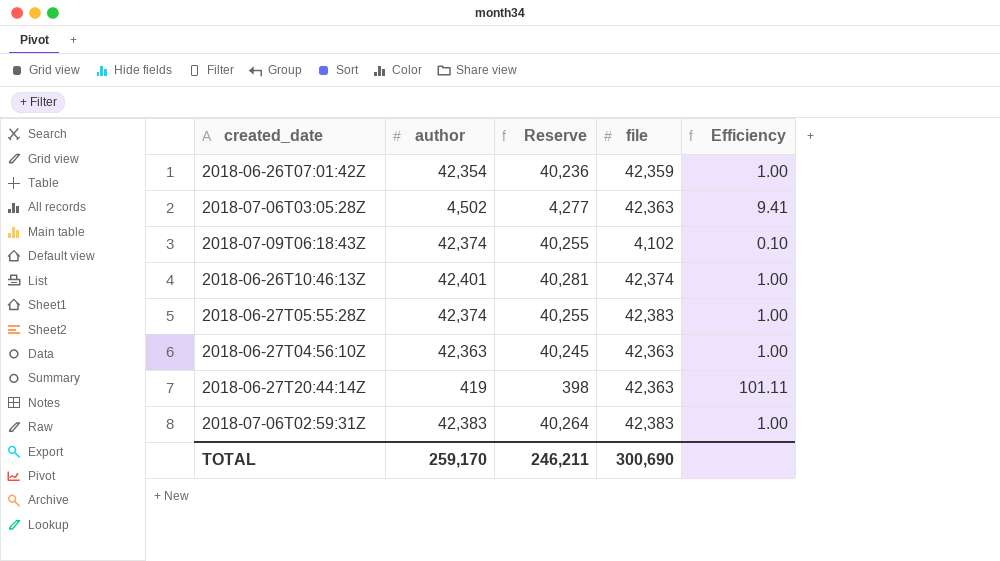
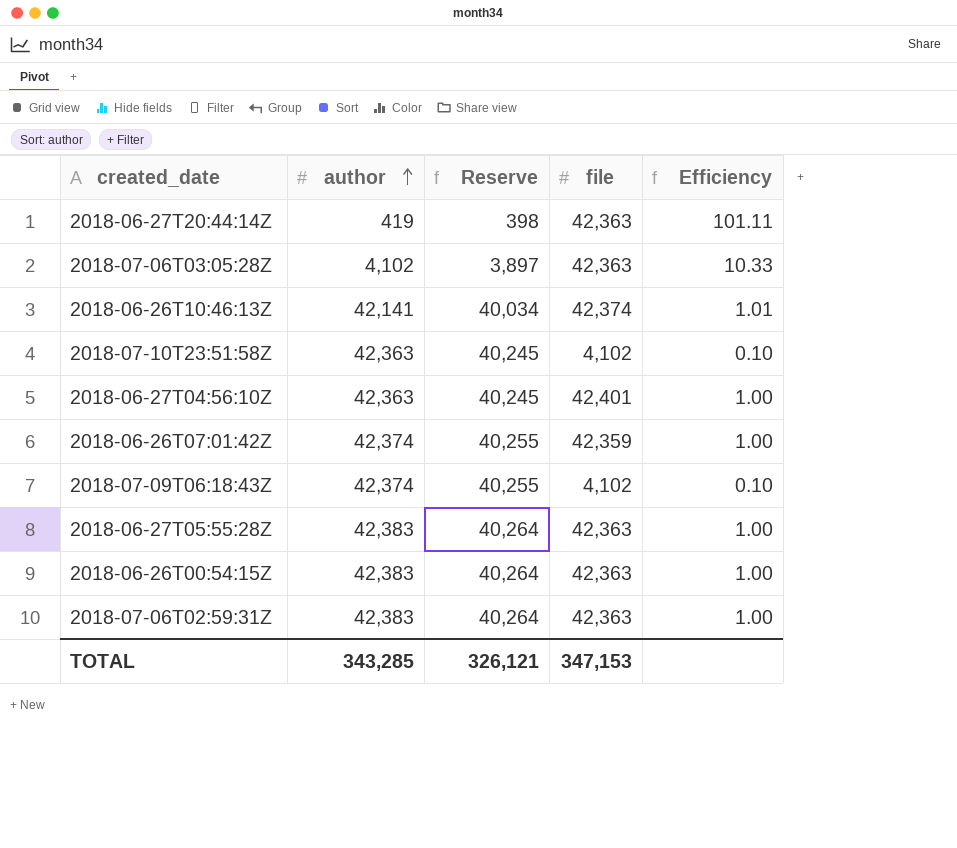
row order: none -> author ascending
2018-07-06T03:05:28Z | author: 4,502 -> 4,102
2018-07-06T03:05:28Z | Reserve: 4,277 -> 3,897
2018-07-06T03:05:28Z | Efficiency: 9.41 -> 10.33
2018-06-26T10:46:13Z | author: 42,401 -> 42,141
2018-06-26T10:46:13Z | Reserve: 40,281 -> 40,034
2018-06-26T10:46:13Z | Efficiency: 1.00 -> 1.01
row 2018-07-10T23:51:58Z: none -> 42,363 | 40,245 | 4,102 | 0.10
2018-06-27T04:56:10Z | file: 42,363 -> 42,401
2018-06-26T07:01:42Z | author: 42,354 -> 42,374
2018-06-26T07:01:42Z | Reserve: 40,236 -> 40,255
2018-06-27T05:55:28Z | author: 42,374 -> 42,383
2018-06-27T05:55:28Z | Reserve: 40,255 -> 40,264
2018-06-27T05:55:28Z | file: 42,383 -> 42,363
row 2018-06-26T00:54:15Z: none -> 42,383 | 40,264 | 42,363 | 1.00
2018-07-06T02:59:31Z | file: 42,383 -> 42,363
TOTAL | author: 259,170 -> 343,285
TOTAL | Reserve: 246,211 -> 326,121
TOTAL | file: 300,690 -> 347,153

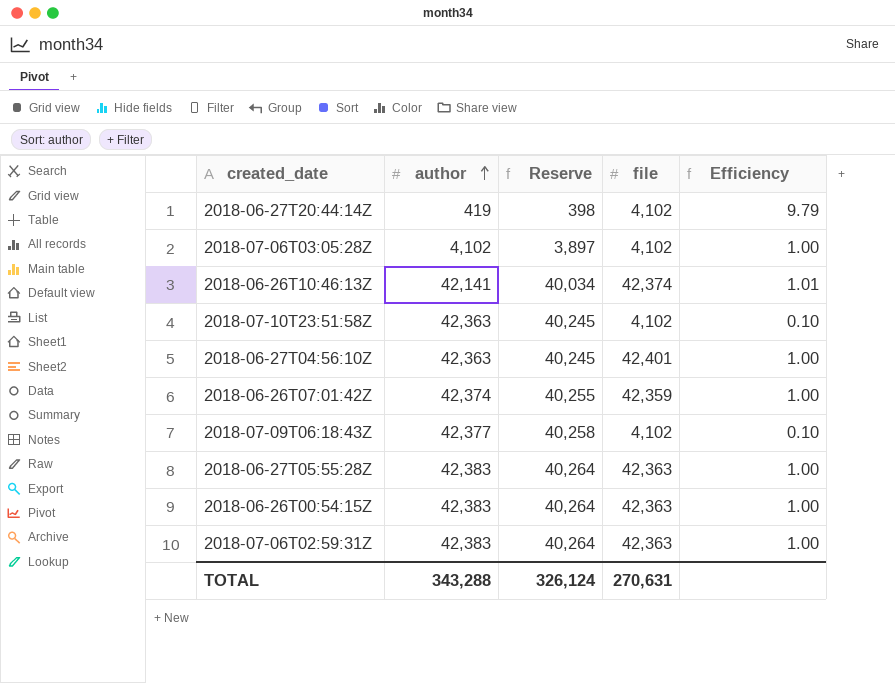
2018-06-27T20:44:14Z | file: 42,363 -> 4,102
2018-06-27T20:44:14Z | Efficiency: 101.11 -> 9.79
2018-07-06T03:05:28Z | file: 42,363 -> 4,102
2018-07-06T03:05:28Z | Efficiency: 10.33 -> 1.00
2018-07-09T06:18:43Z | author: 42,374 -> 42,377
2018-07-09T06:18:43Z | Reserve: 40,255 -> 40,258
TOTAL | author: 343,285 -> 343,288
TOTAL | Reserve: 326,121 -> 326,124
TOTAL | file: 347,153 -> 270,631

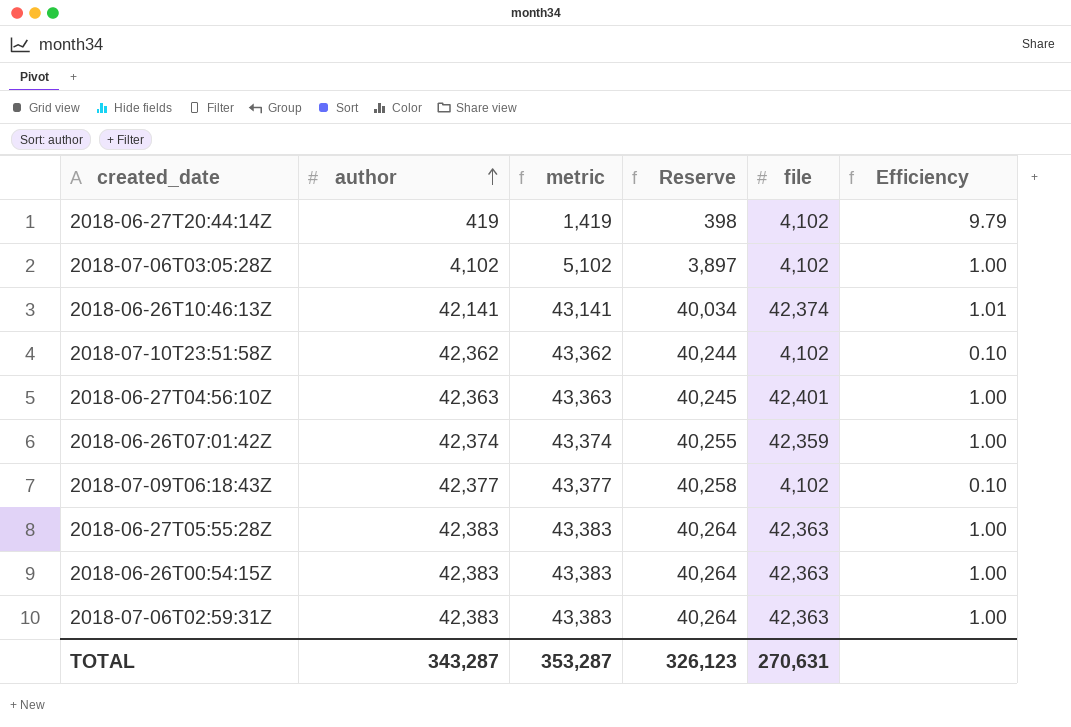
column metric | formula: none -> [author] + 1000
2018-07-10T23:51:58Z | author: 42,363 -> 42,362
2018-07-10T23:51:58Z | Reserve: 40,245 -> 40,244
TOTAL | author: 343,288 -> 343,287
TOTAL | Reserve: 326,124 -> 326,123

